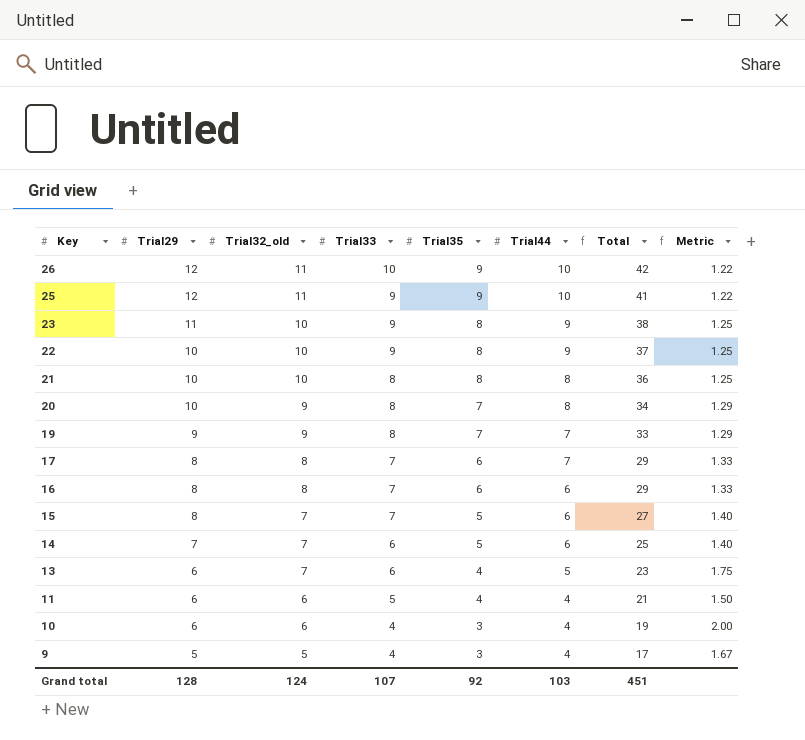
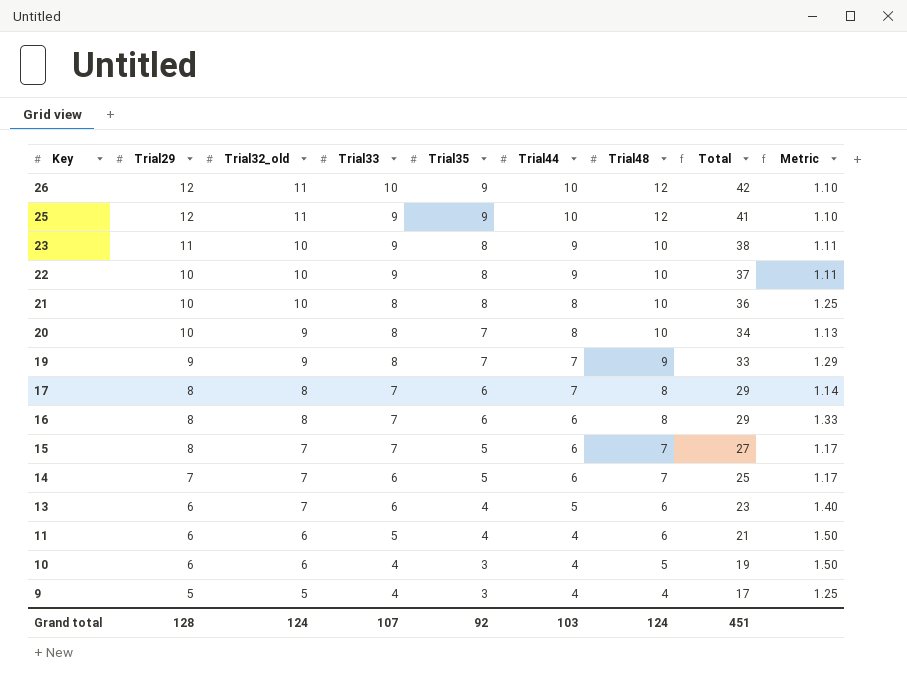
column Trial48 | position: none -> 7
column Metric | formula: [Trial32_old] / [Trial35] -> [Trial32_old] / [Trial44]

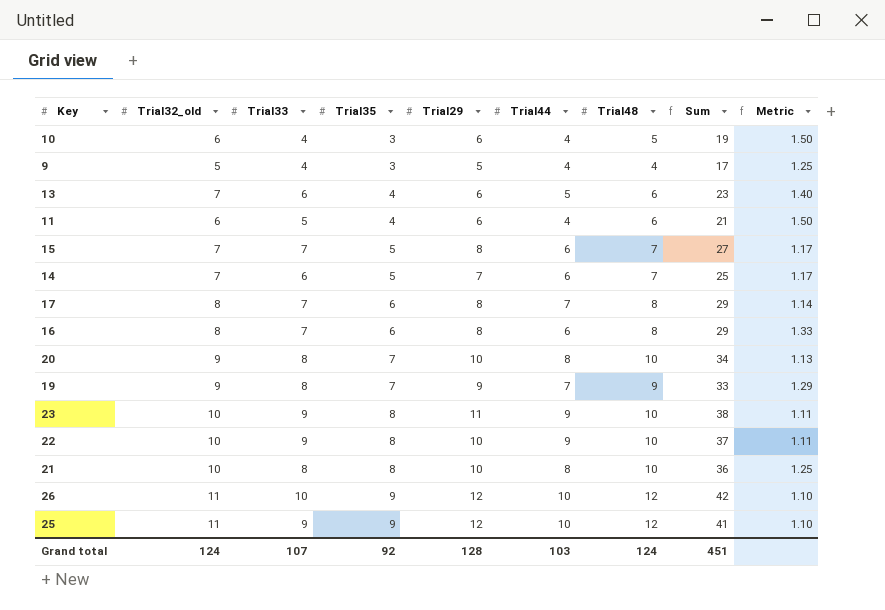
row order: Key descending -> Trial35 ascending
column Trial29 | position: 2 -> 5
column name: Total -> Sum

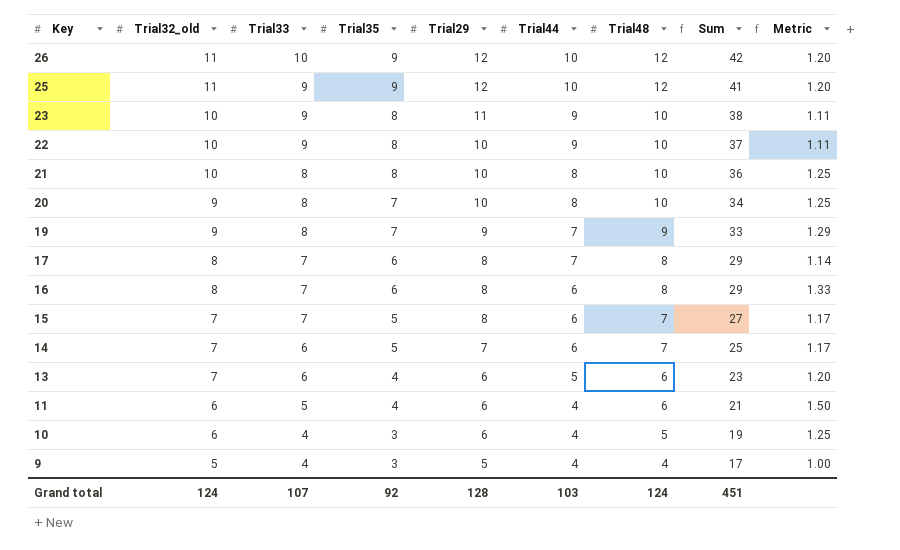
row order: Trial35 ascending -> Key descending
column Metric | formula: [Trial32_old] / [Trial44] -> [Trial48] / [Trial44]

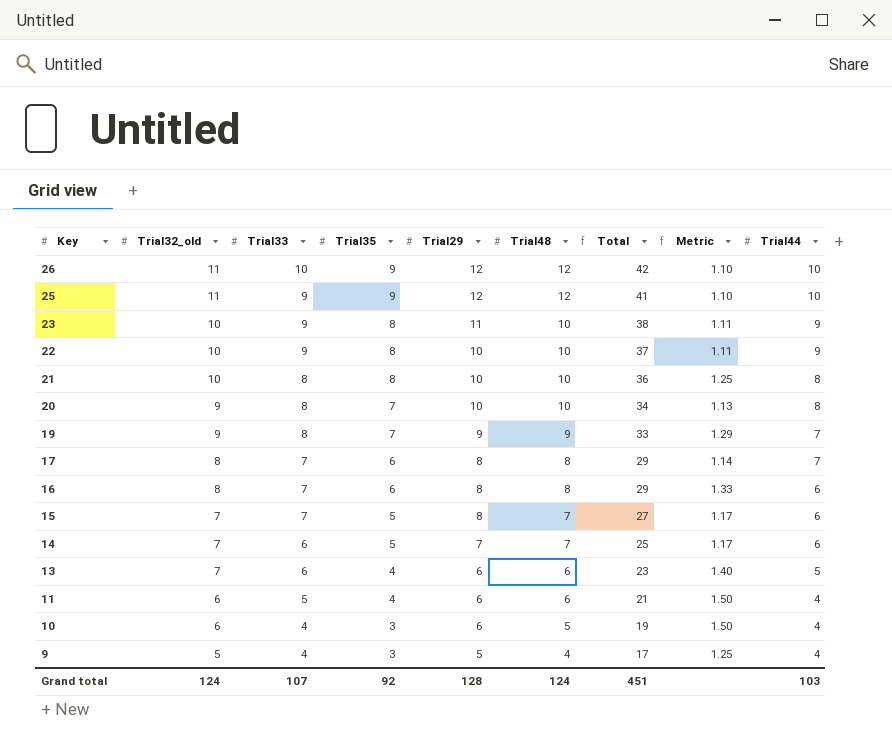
column name: Sum -> Total
column Metric | formula: [Trial48] / [Trial44] -> [Trial32_old] / [Trial44]
column Trial44 | position: 6 -> 9

